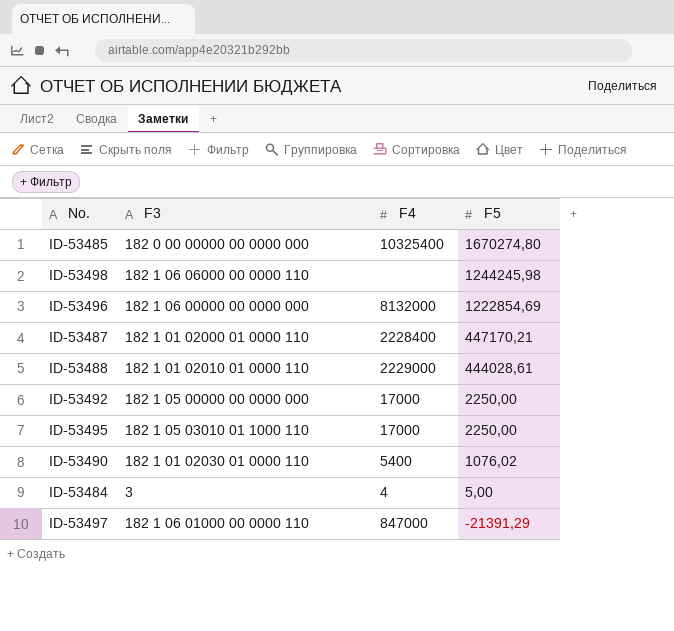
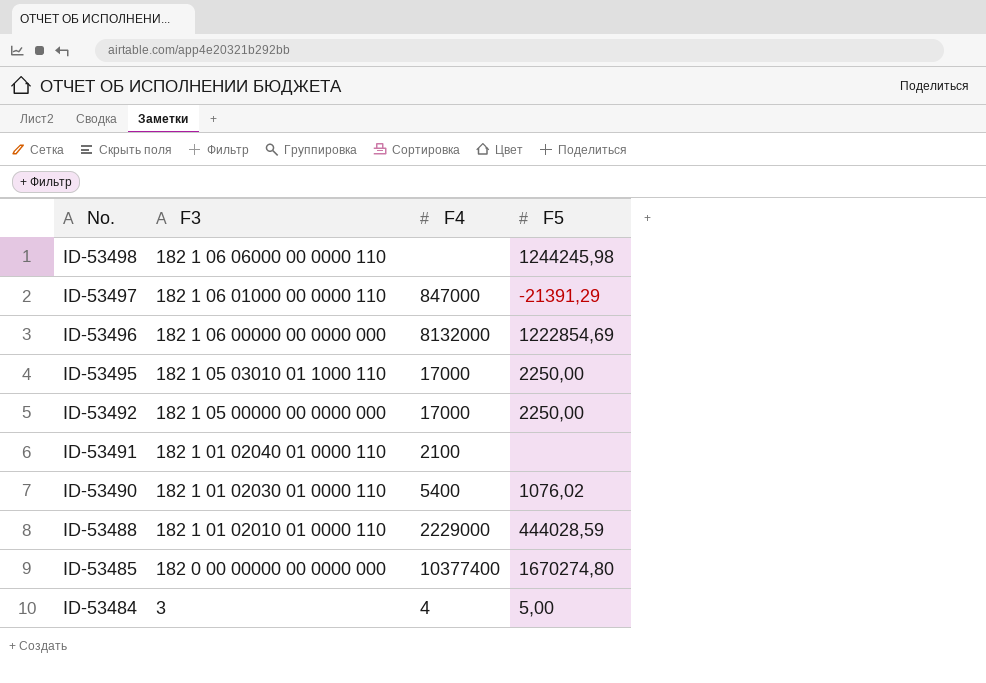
row order: F5 descending -> No. descending
row ID-53487: 182 1 01 02000 01 0000 110 | 2228400 | 447170,21 -> none
row ID-53491: none -> 182 1 01 02040 01 0000 110 | 2100 | none
ID-53488 | F5: 444028,61 -> 444028,59
ID-53485 | F4: 10325400 -> 10377400

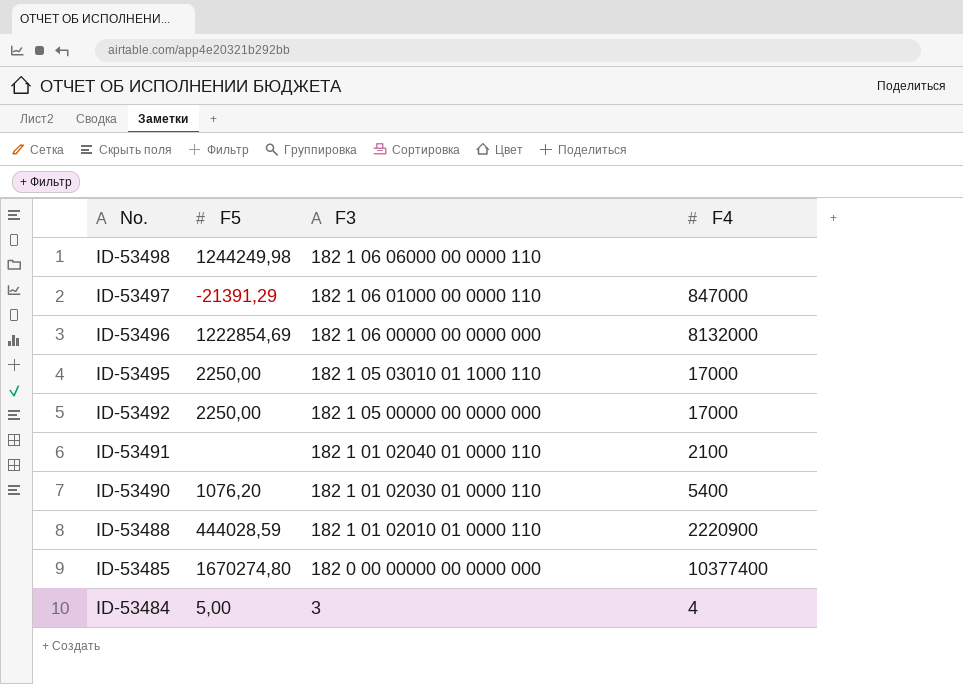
column F5 | position: 4 -> 2
ID-53498 | F5: 1244245,98 -> 1244249,98
ID-53490 | F5: 1076,02 -> 1076,20
ID-53488 | F4: 2229000 -> 2220900

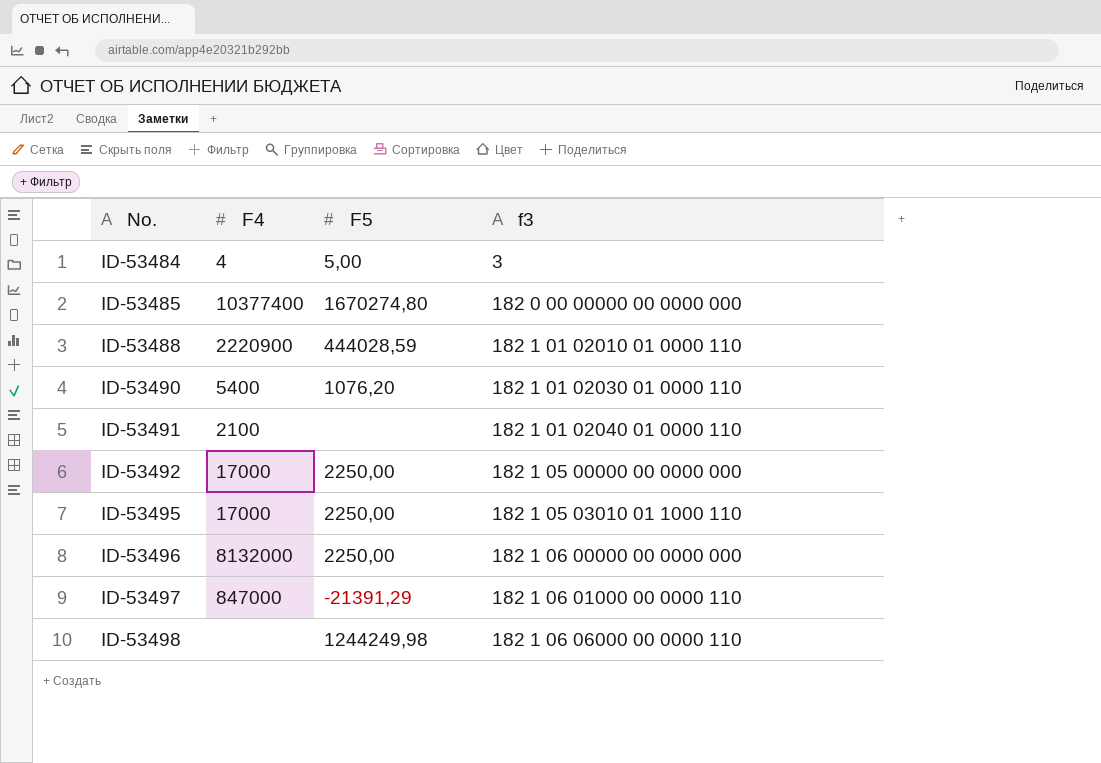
row order: No. descending -> No. ascending
column F4 | position: 4 -> 2
column name: F3 -> f3
ID-53496 | F5: 1222854,69 -> 2250,00

